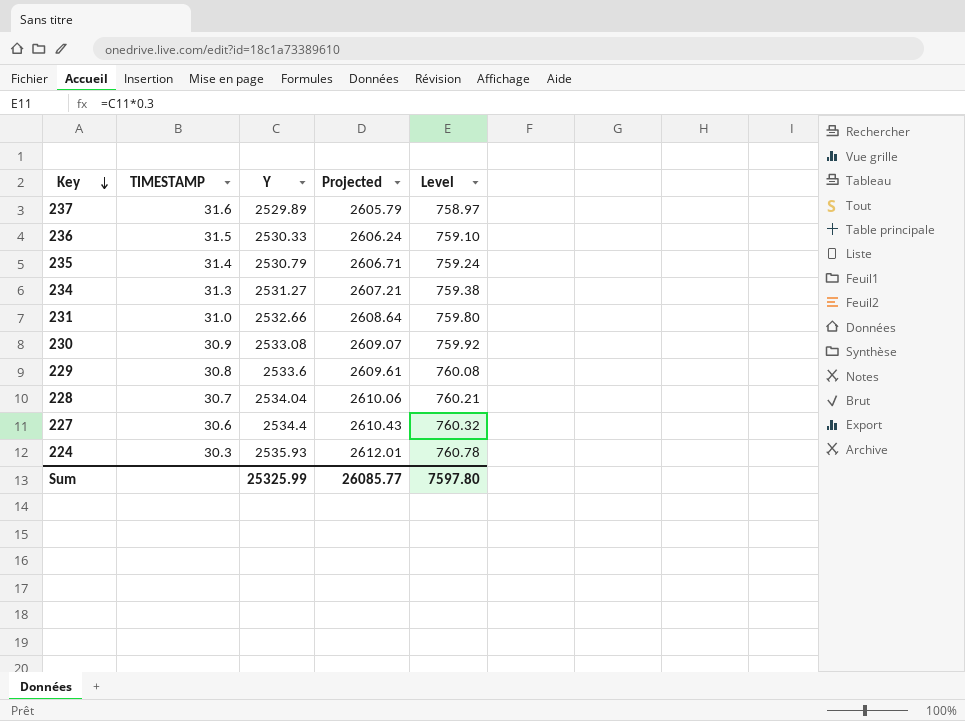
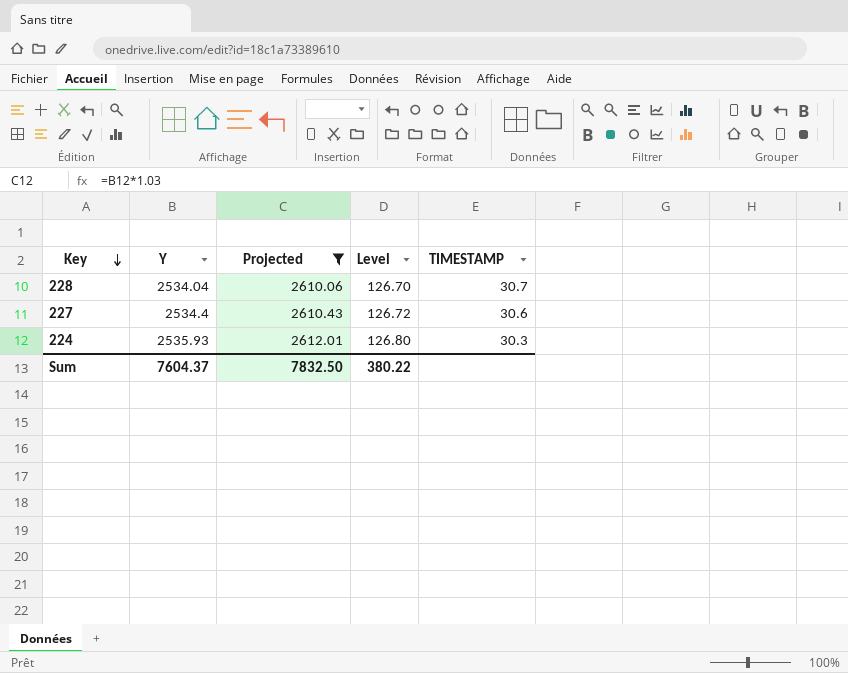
filter: none -> Projected >= 2610.06
column Level | formula: [Y] * 0.3 -> [Y] * 0.05
column TIMESTAMP | position: 2 -> 5
Sum | Y: 25325.99 -> 7604.37
Sum | Projected: 26085.77 -> 7832.50
Sum | Level: 7597.80 -> 380.22

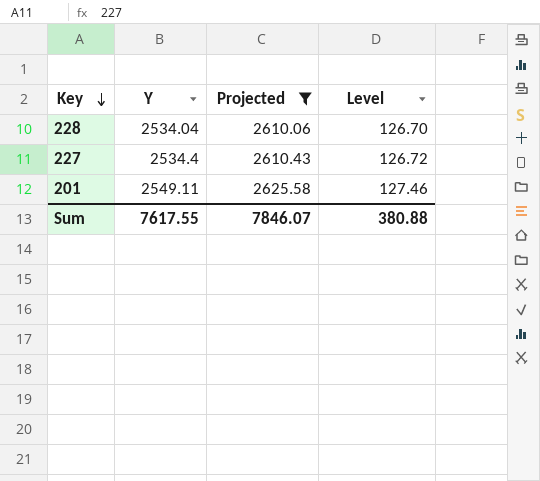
column TIMESTAMP | position: 5 -> none
row 224: 2535.93 | 2612.01 | 126.80 | 30.3 -> none
row 201: none -> 2549.11 | 2625.58 | 127.46
Sum | Y: 7604.37 -> 7617.55
Sum | Projected: 7832.50 -> 7846.07
Sum | Level: 380.22 -> 380.88

